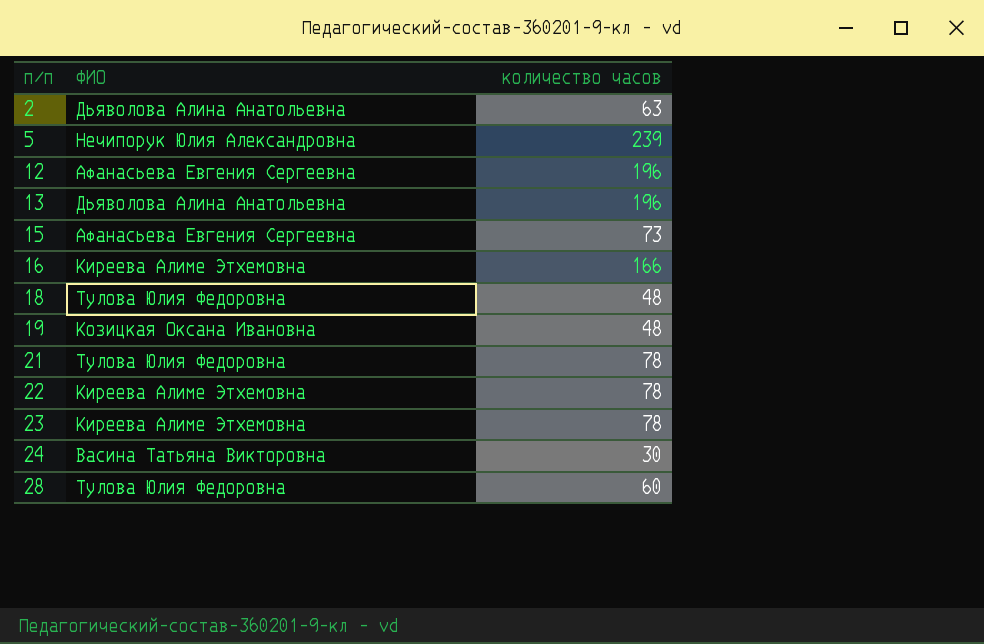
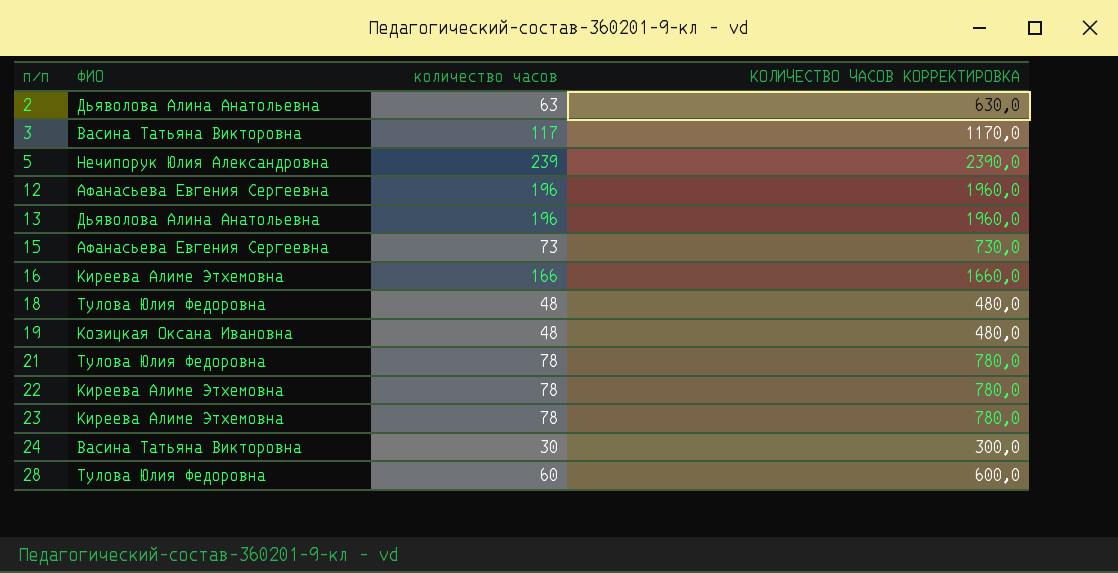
column КОЛИЧЕСТВО ЧАСОВ КОРРЕКТИРОВКА | formula: none -> [количество часов] * 10
row 3: none -> Васина Татьяна Викторовна | 117 | 1170,0

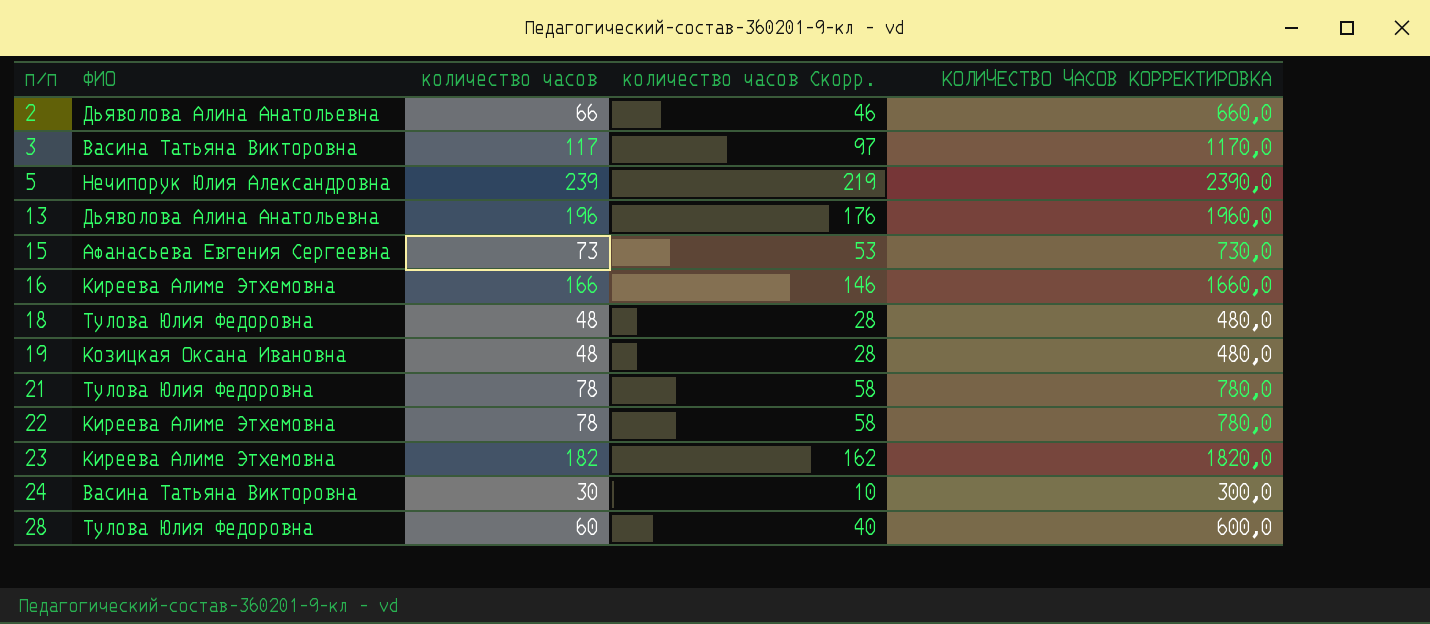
column количество часов Скорр. | formula: none -> [количество часов] - 20
row 12: Афанасьева Евгения Сергеевна | 196 | 1960,0 -> none
2 | количество часов: 63 -> 66
2 | КОЛИЧЕСТВО ЧАСОВ КОРРЕКТИРОВКА: 630,0 -> 660,0
23 | количество часов: 78 -> 182
23 | КОЛИЧЕСТВО ЧАСОВ КОРРЕКТИРОВКА: 780,0 -> 1820,0

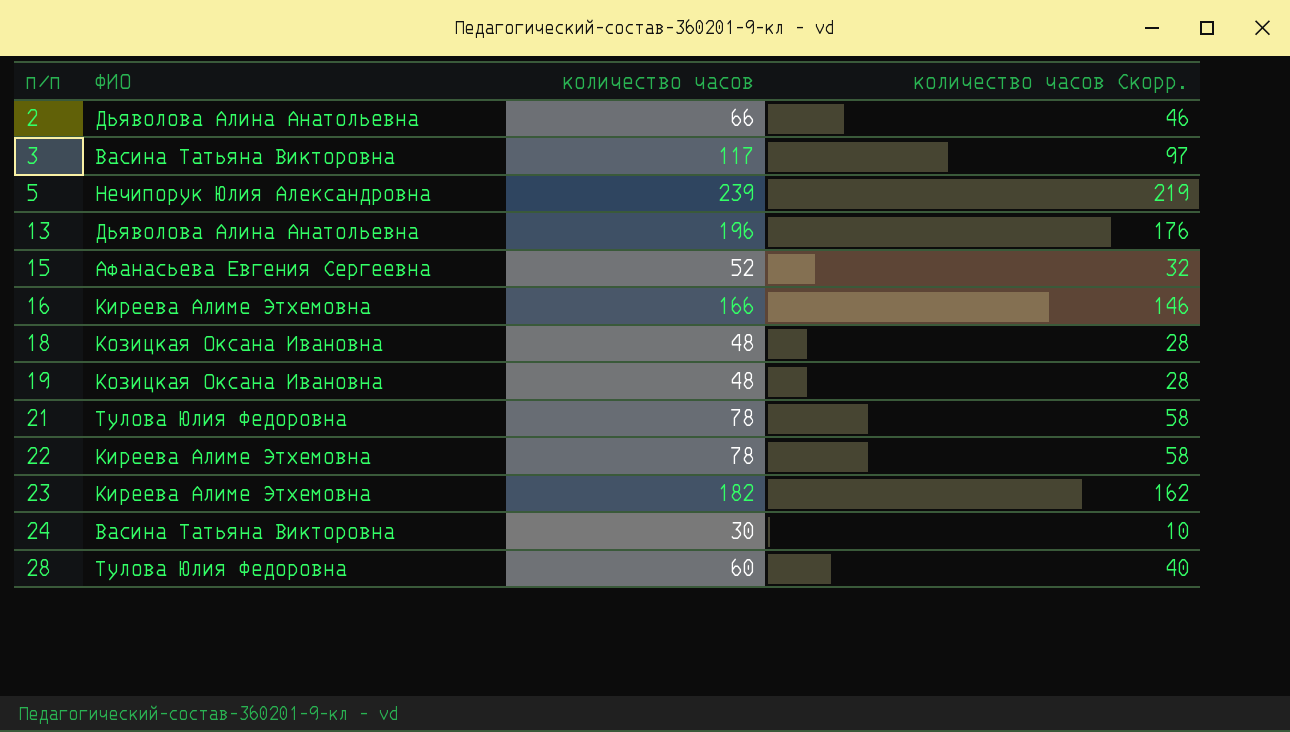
column КОЛИЧЕСТВО ЧАСОВ КОРРЕКТИРОВКА | formula: [количество часов] * 10 -> none
15 | количество часов: 73 -> 52
15 | количество часов Скорр.: 53 -> 32
18 | ФИО: Тулова Юлия Федоровна -> Козицкая Оксана Ивановна

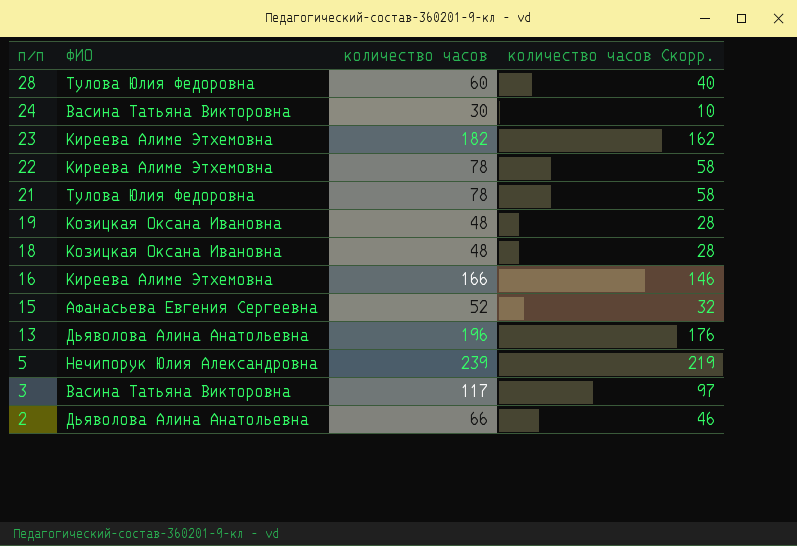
row order: п/п ascending -> п/п descending

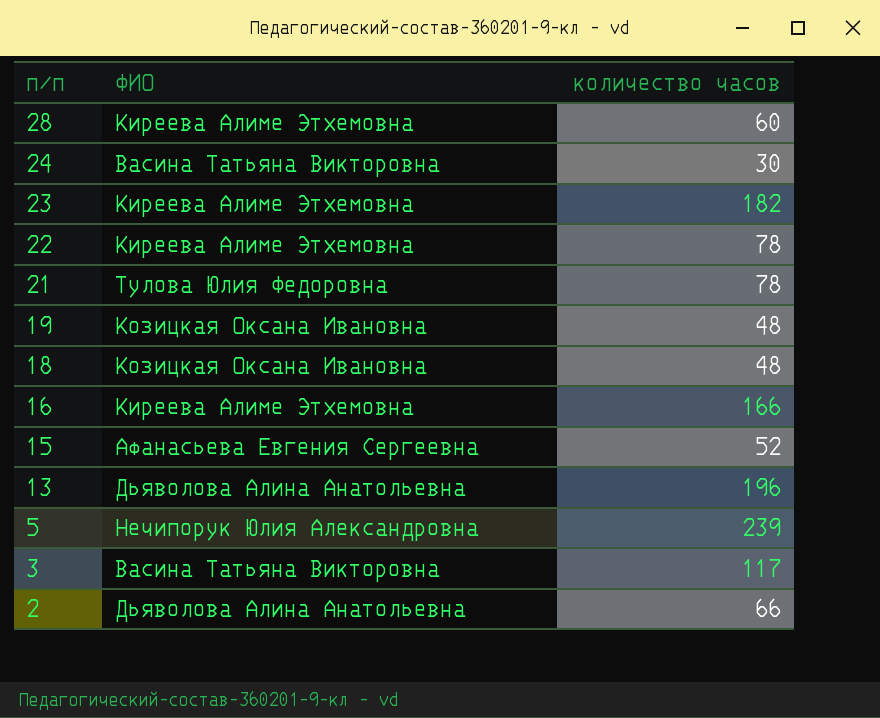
column количество часов Скорр. | formula: [количество часов] - 20 -> none
28 | ФИО: Тулова Юлия Федоровна -> Киреева Алиме Этхемовна

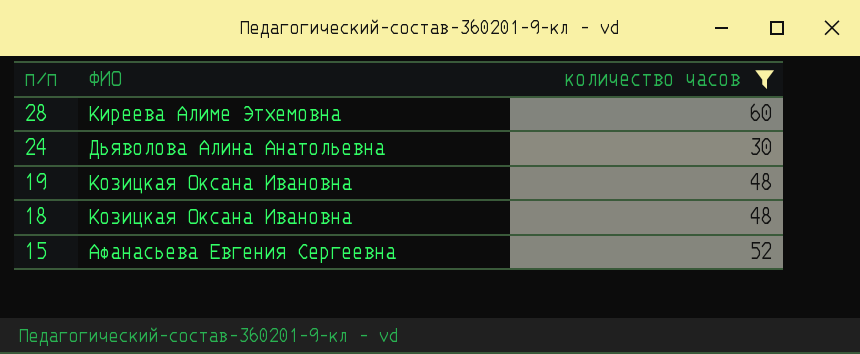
filter: none -> количество часов <= 60
24 | ФИО: Васина Татьяна Викторовна -> Дьяволова Алина Анатольевна

